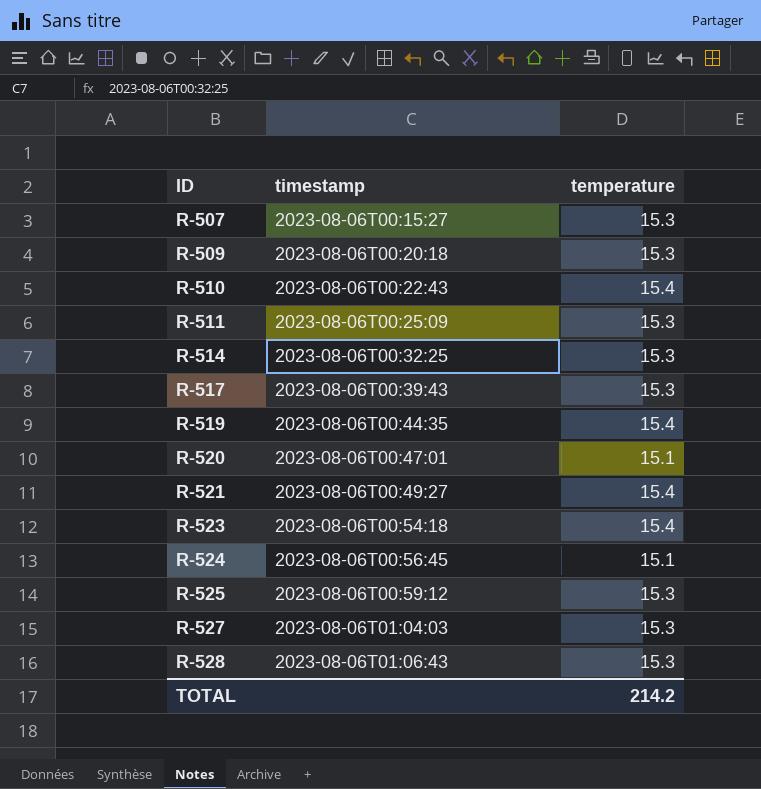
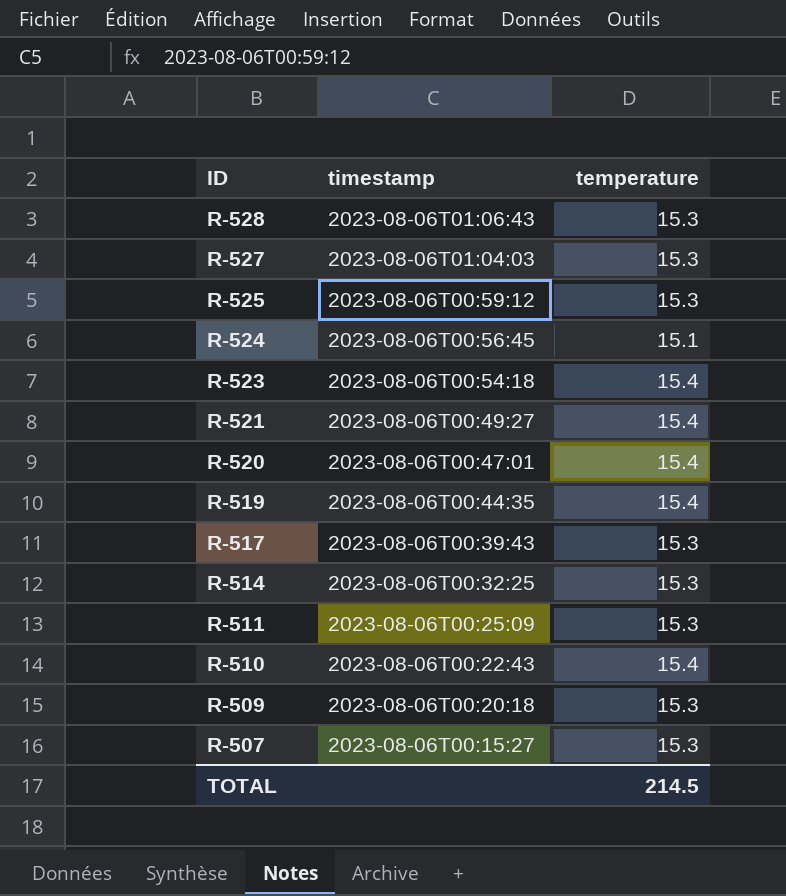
row order: ID ascending -> ID descending
R-520 | temperature: 15.1 -> 15.4
TOTAL | temperature: 214.2 -> 214.5

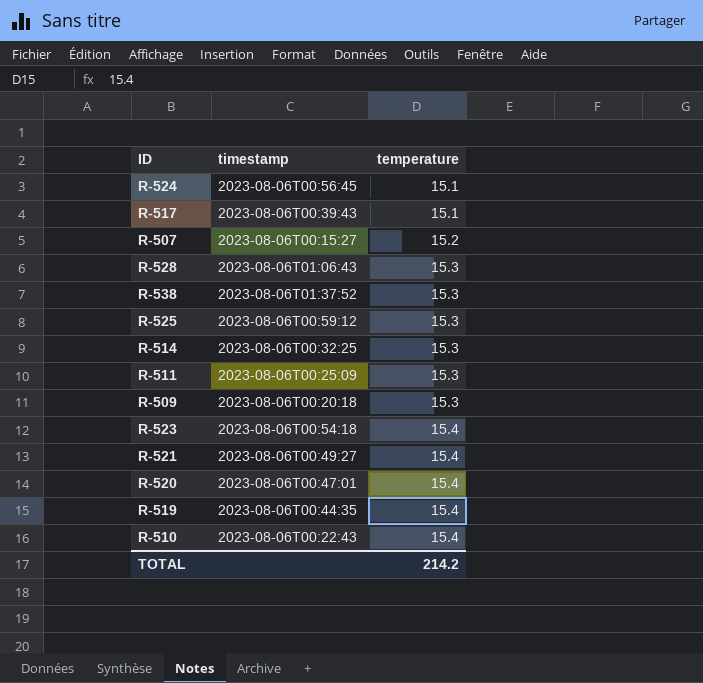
row order: ID descending -> temperature ascending
row R-527: 2023-08-06T01:04:03 | 15.3 -> none
R-517 | temperature: 15.3 -> 15.1
R-507 | temperature: 15.3 -> 15.2
row R-538: none -> 2023-08-06T01:37:52 | 15.3
TOTAL | temperature: 214.5 -> 214.2

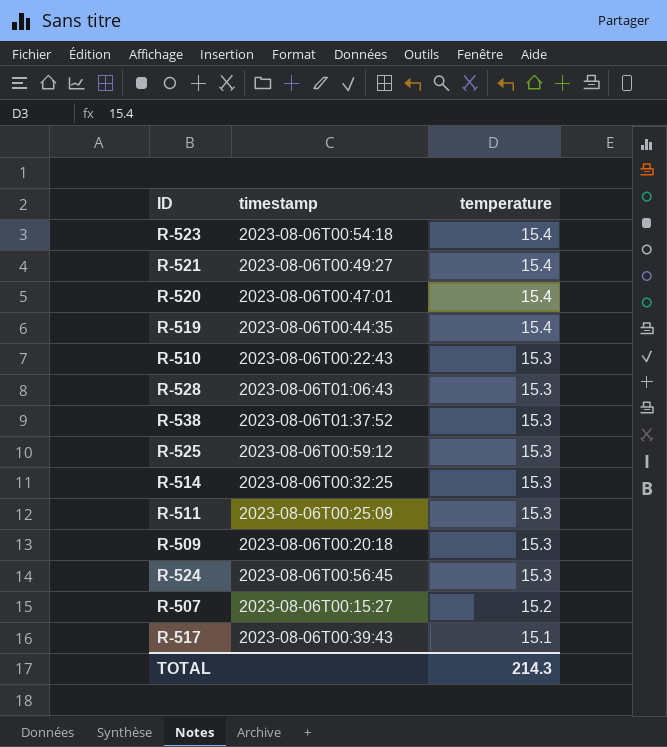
row order: temperature ascending -> temperature descending
R-510 | temperature: 15.4 -> 15.3
R-524 | temperature: 15.1 -> 15.3
TOTAL | temperature: 214.2 -> 214.3

